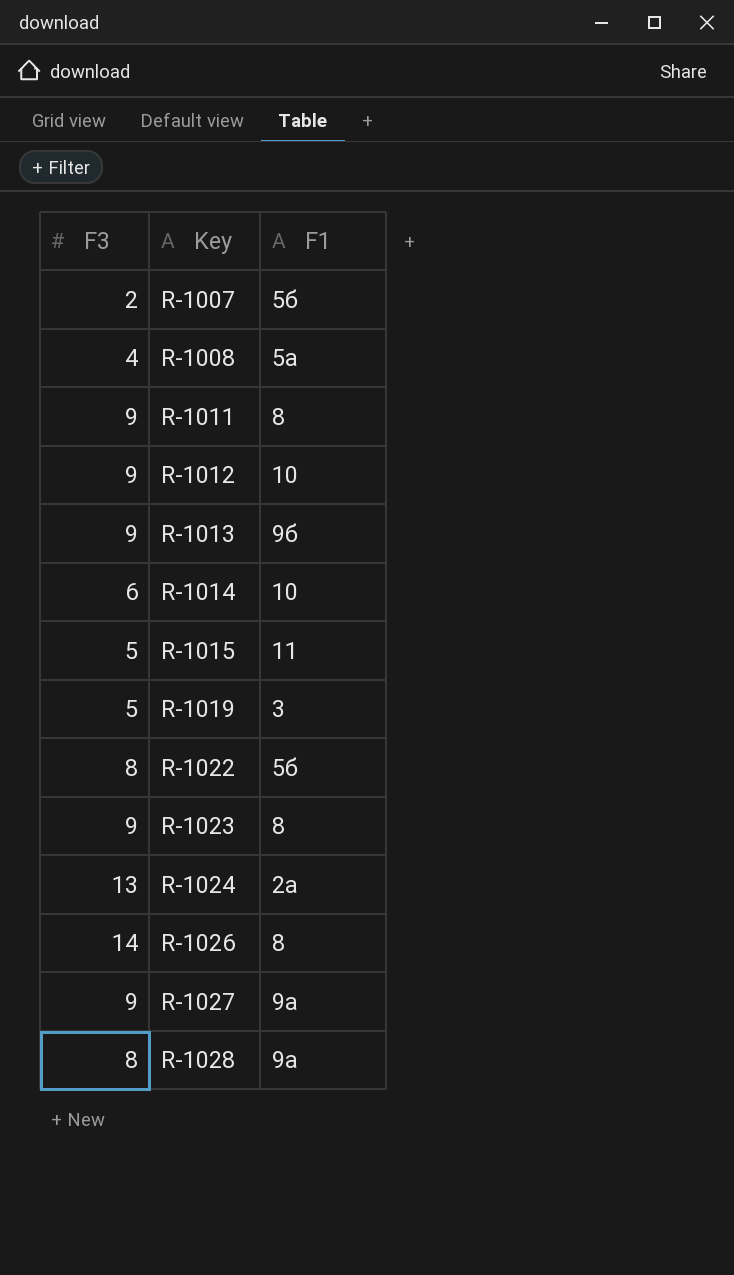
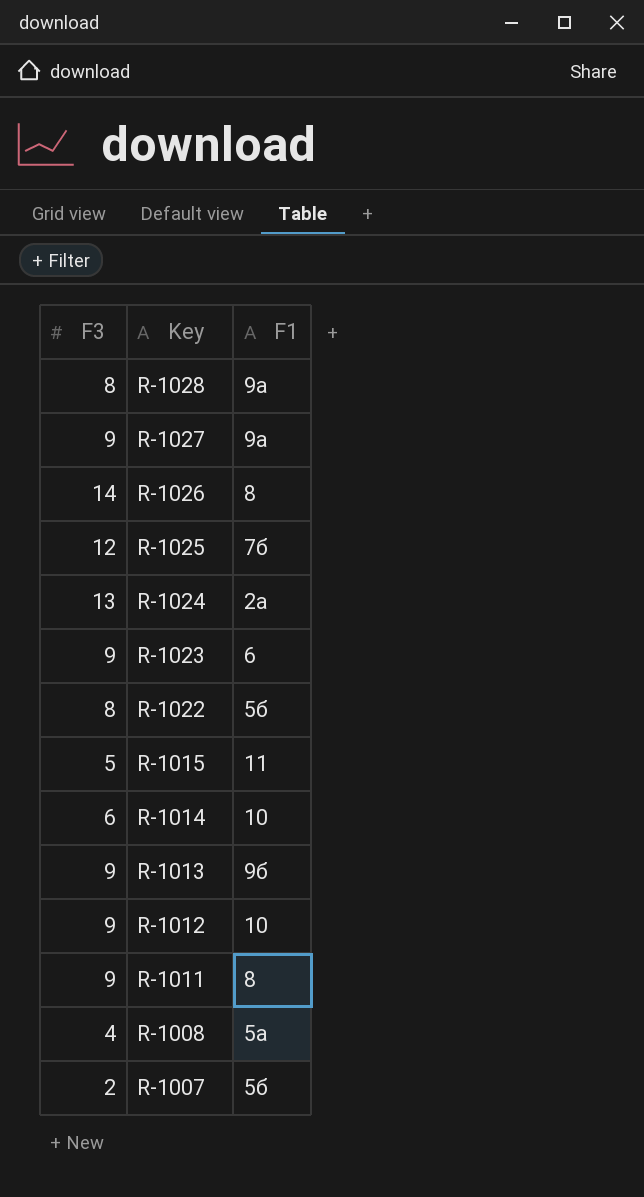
row order: Key ascending -> Key descending
row R-1019: 5 | 3 -> none
row R-1025: none -> 12 | 7б
R-1023 | F1: 8 -> 6

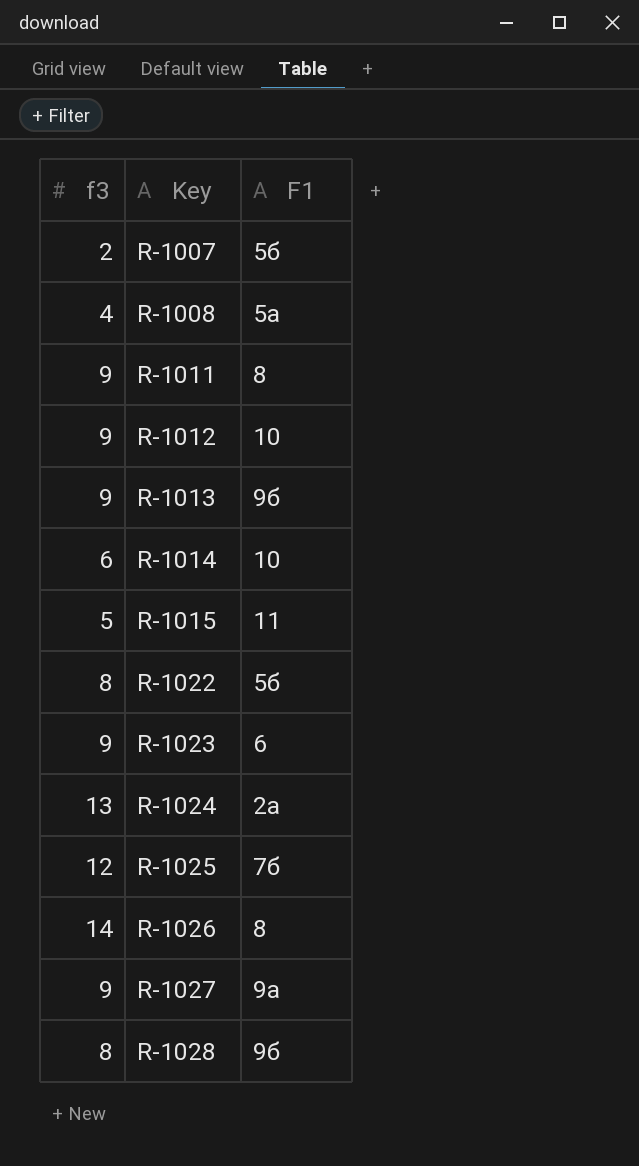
row order: Key descending -> Key ascending
column name: F3 -> f3
R-1028 | F1: 9а -> 9б

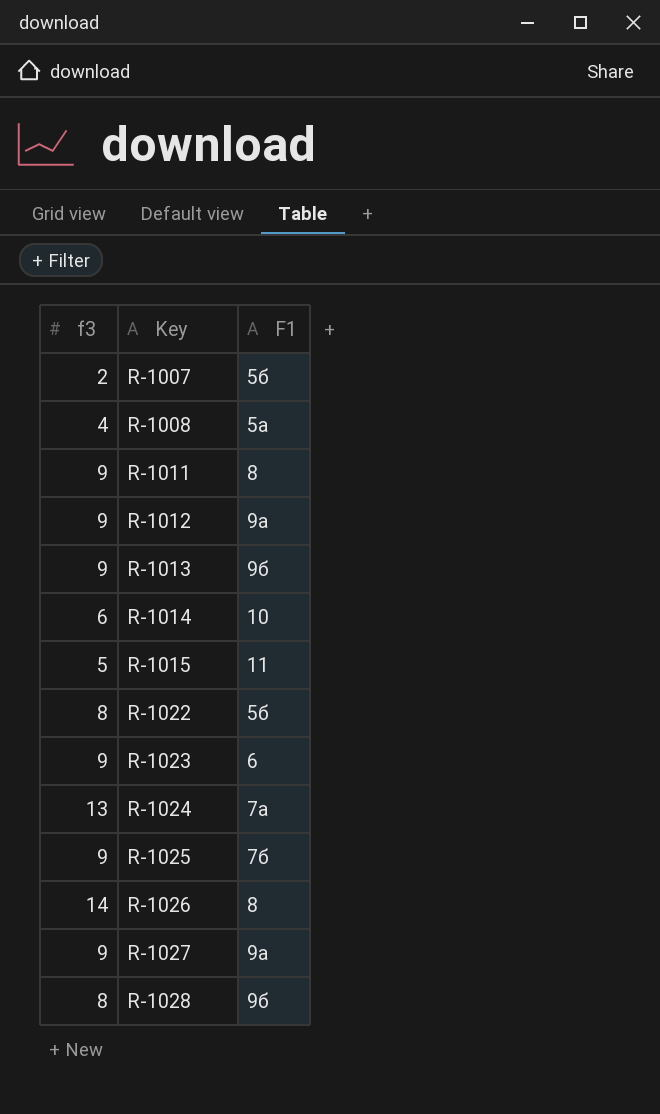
R-1012 | F1: 10 -> 9а
R-1024 | F1: 2а -> 7а
R-1025 | f3: 12 -> 9

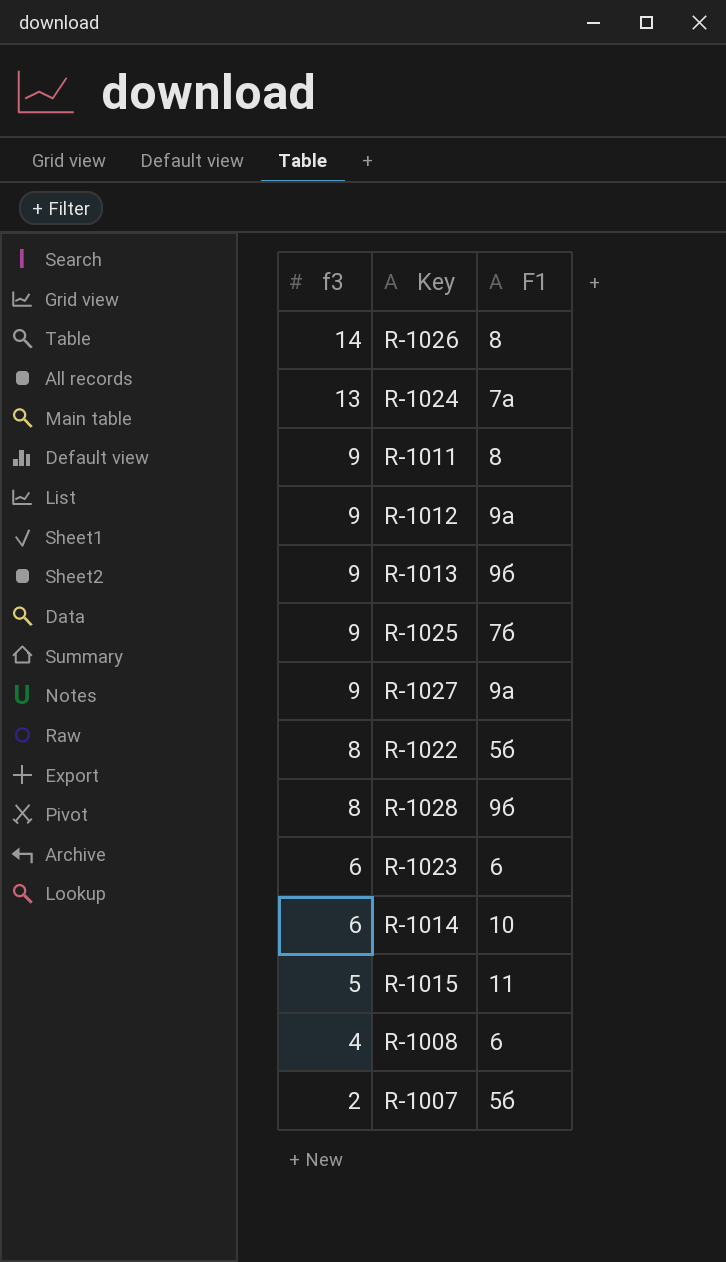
row order: Key ascending -> f3 descending
R-1023 | f3: 9 -> 6
R-1008 | F1: 5а -> 6

